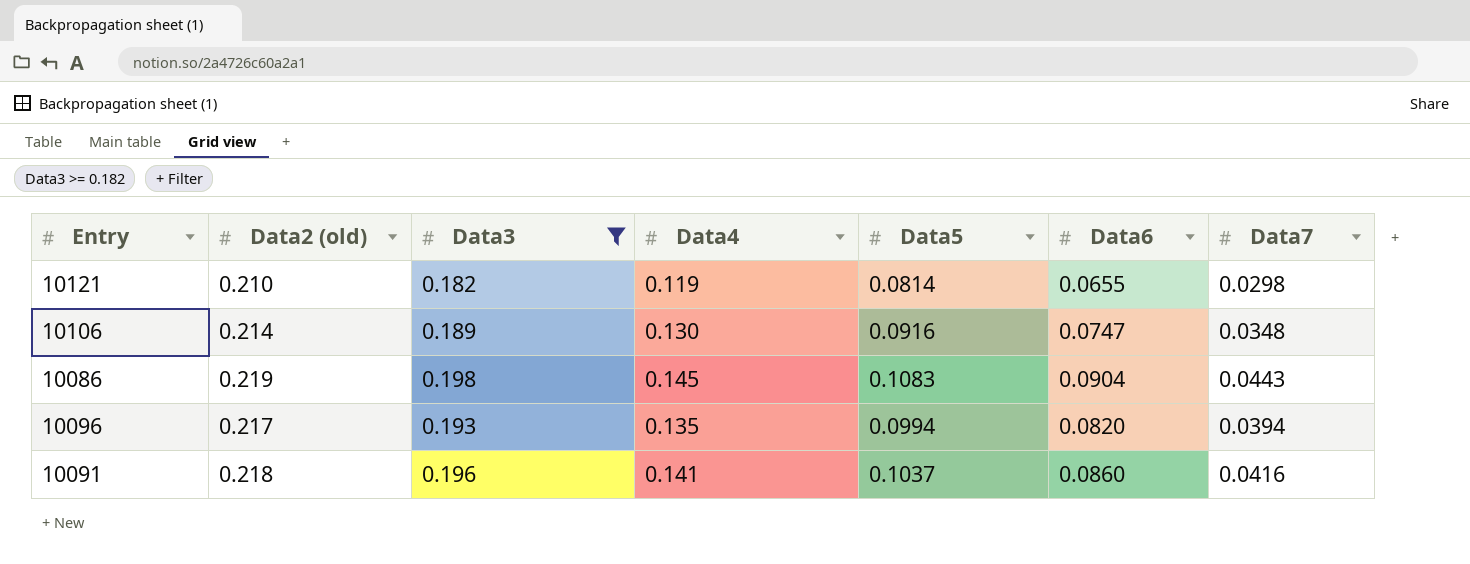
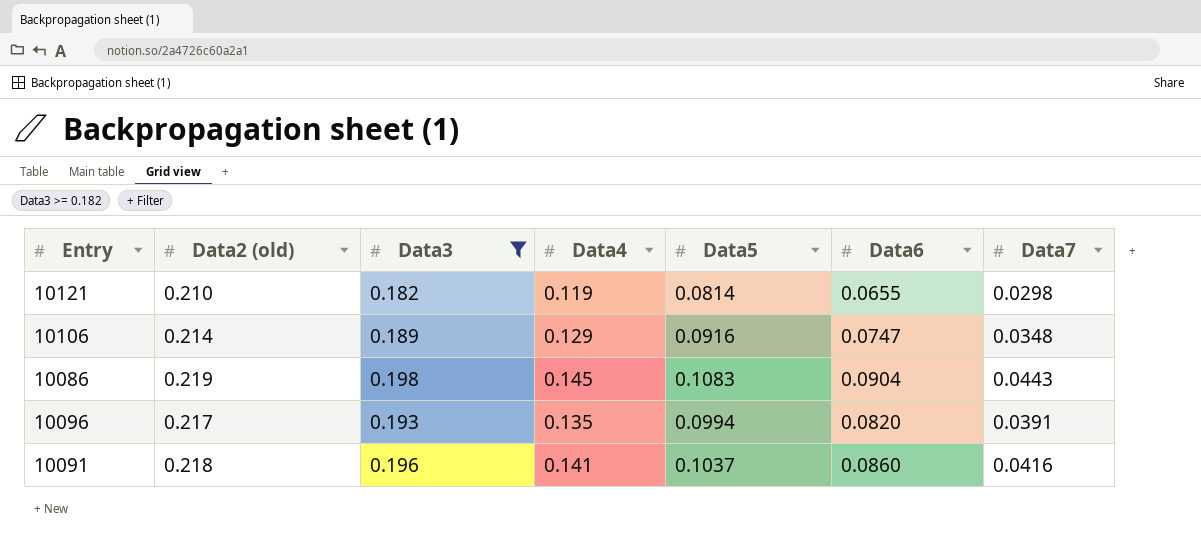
10106 | Data4: 0.130 -> 0.129
10096 | Data7: 0.0394 -> 0.0391

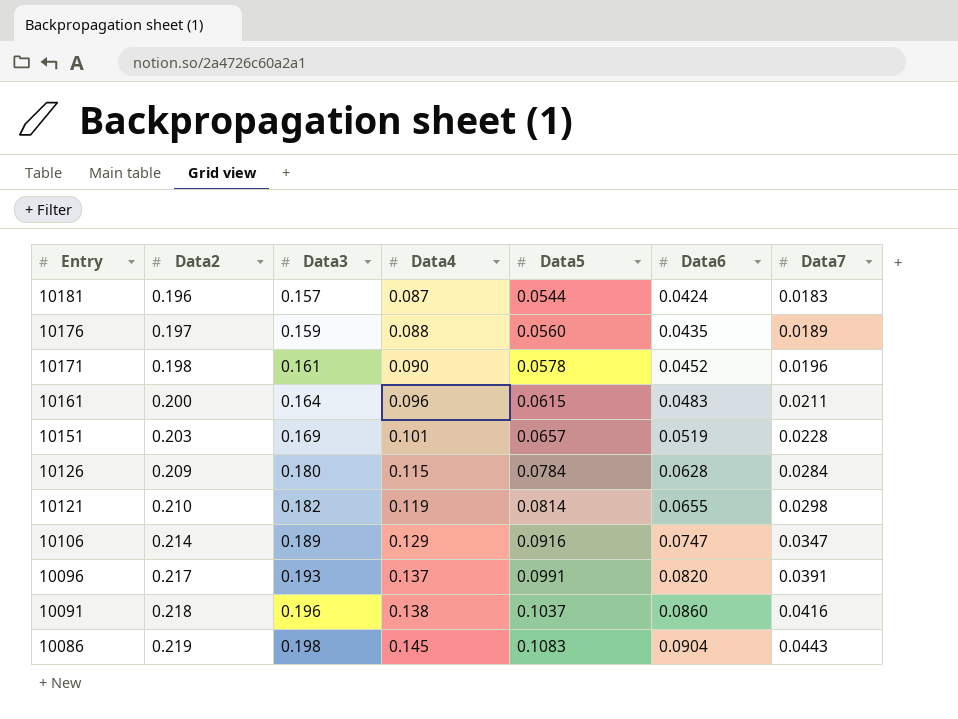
filter: Data3 >= 0.182 -> none
row order: none -> Entry descending
column name: Data2 (old) -> Data2
10106 | Data7: 0.0348 -> 0.0347
10096 | Data4: 0.135 -> 0.137
10096 | Data5: 0.0994 -> 0.0991
10091 | Data4: 0.141 -> 0.138

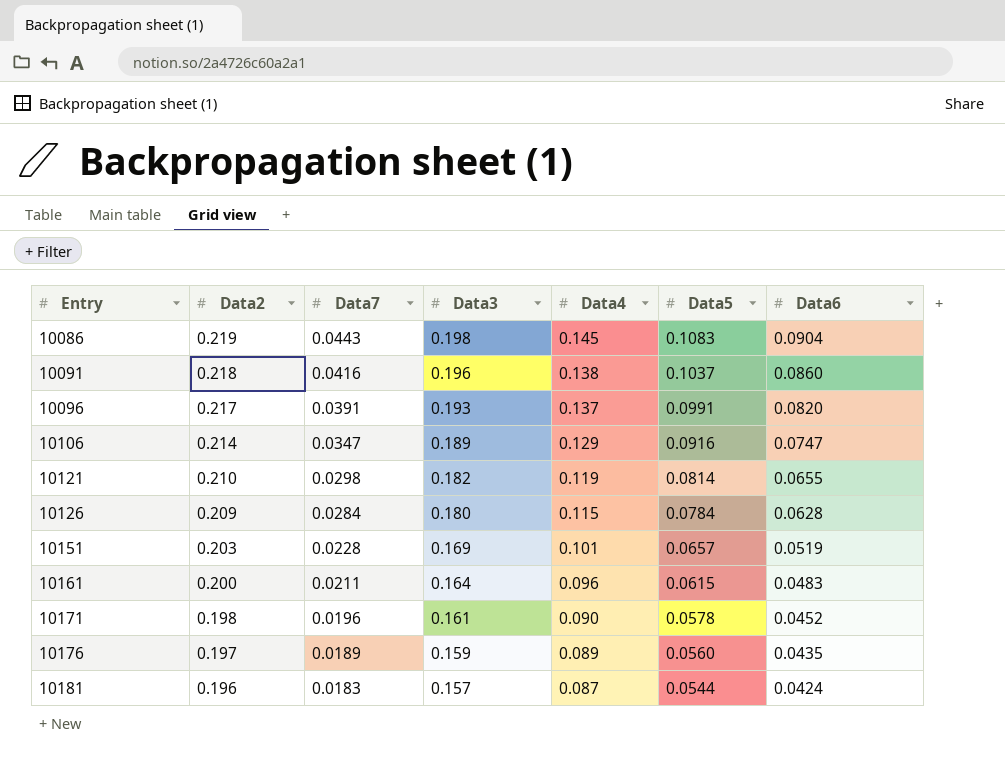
row order: Entry descending -> Entry ascending
column Data7 | position: 7 -> 3
10176 | Data4: 0.088 -> 0.089

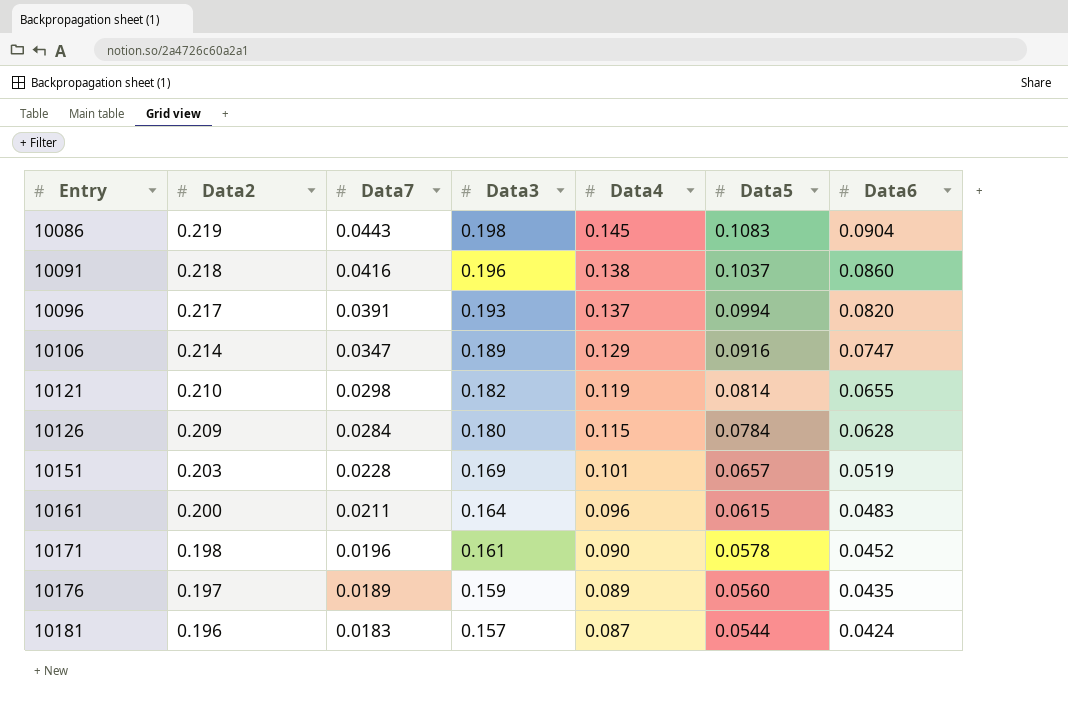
10096 | Data5: 0.0991 -> 0.0994

